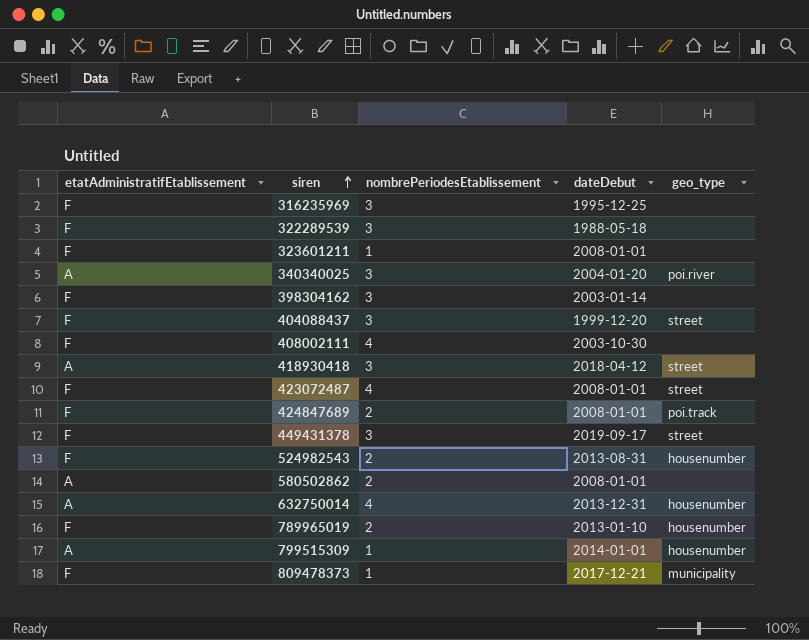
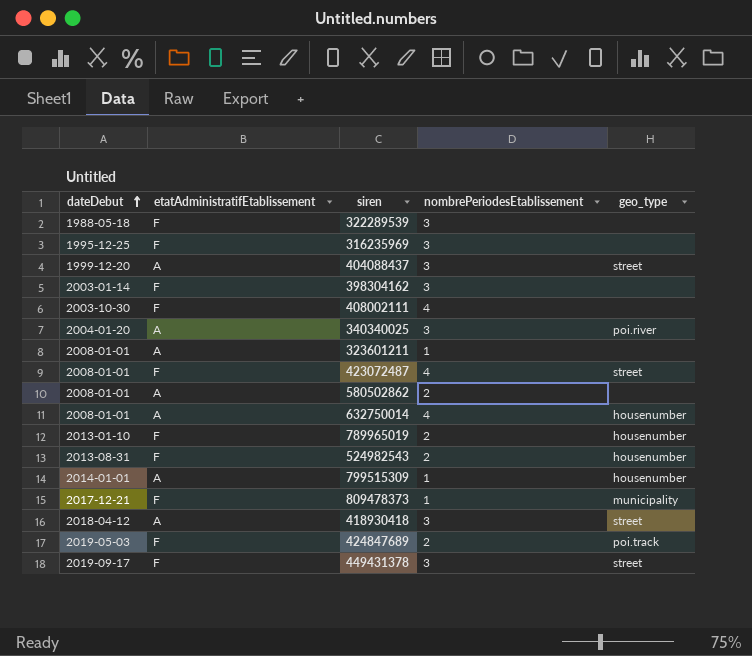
row order: siren ascending -> dateDebut ascending
column dateDebut | position: 4 -> 1
404088437 | etatAdministratifEtablissement: F -> A
323601211 | etatAdministratifEtablissement: F -> A
632750014 | dateDebut: 2013-12-31 -> 2008-01-01
424847689 | dateDebut: 2008-01-01 -> 2019-05-03

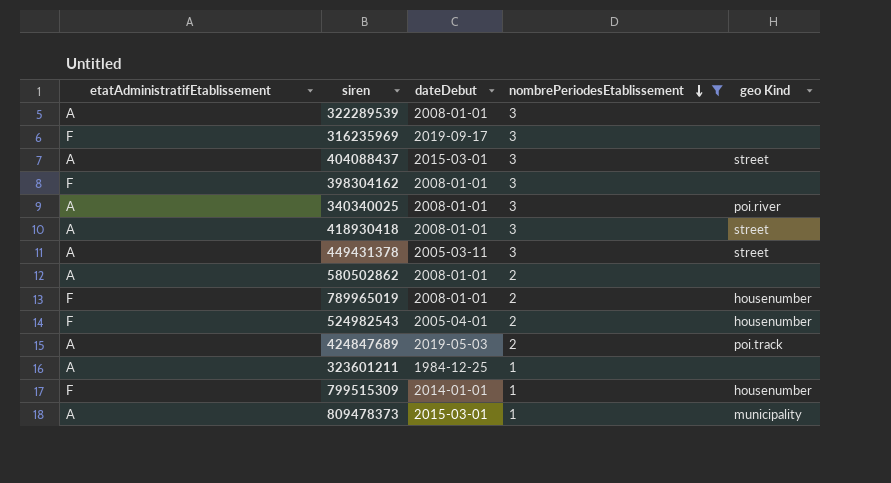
filter: none -> nombrePeriodesEtablissement != 4
row order: dateDebut ascending -> nombrePeriodesEtablissement descending
column dateDebut | position: 1 -> 3
column name: geo_type -> geo Kind
322289539 | etatAdministratifEtablissement: F -> A
322289539 | dateDebut: 1988-05-18 -> 2008-01-01
316235969 | dateDebut: 1995-12-25 -> 2019-09-17
404088437 | dateDebut: 1999-12-20 -> 2015-03-01
398304162 | dateDebut: 2003-01-14 -> 2008-01-01
340340025 | dateDebut: 2004-01-20 -> 2008-01-01
418930418 | dateDebut: 2018-04-12 -> 2008-01-01
449431378 | etatAdministratifEtablissement: F -> A
449431378 | dateDebut: 2019-09-17 -> 2005-03-11
789965019 | dateDebut: 2013-01-10 -> 2008-01-01
524982543 | dateDebut: 2013-08-31 -> 2005-04-01
424847689 | etatAdministratifEtablissement: F -> A
323601211 | dateDebut: 2008-01-01 -> 1984-12-25
799515309 | etatAdministratifEtablissement: A -> F
809478373 | etatAdministratifEtablissement: F -> A
809478373 | dateDebut: 2017-12-21 -> 2015-03-01

